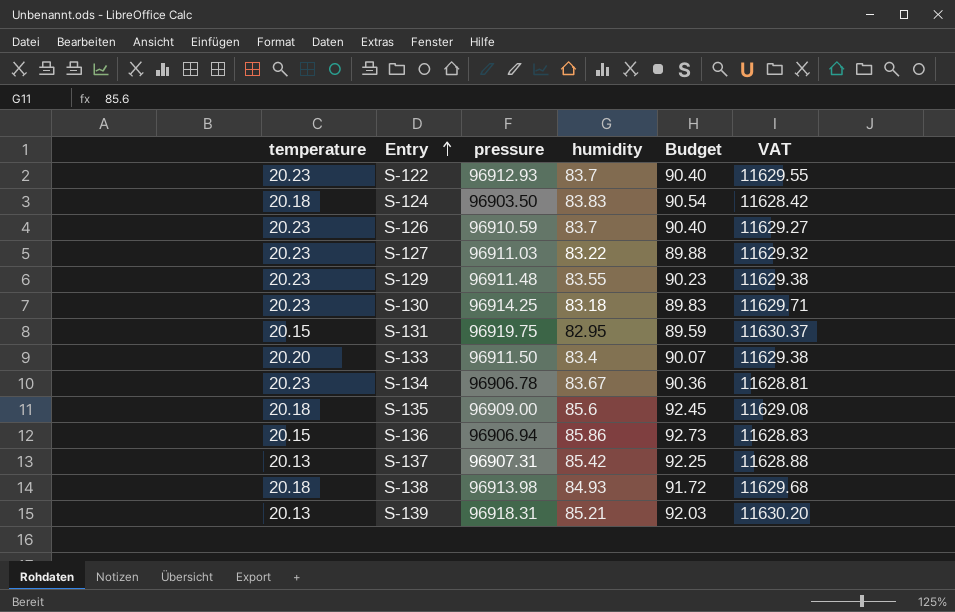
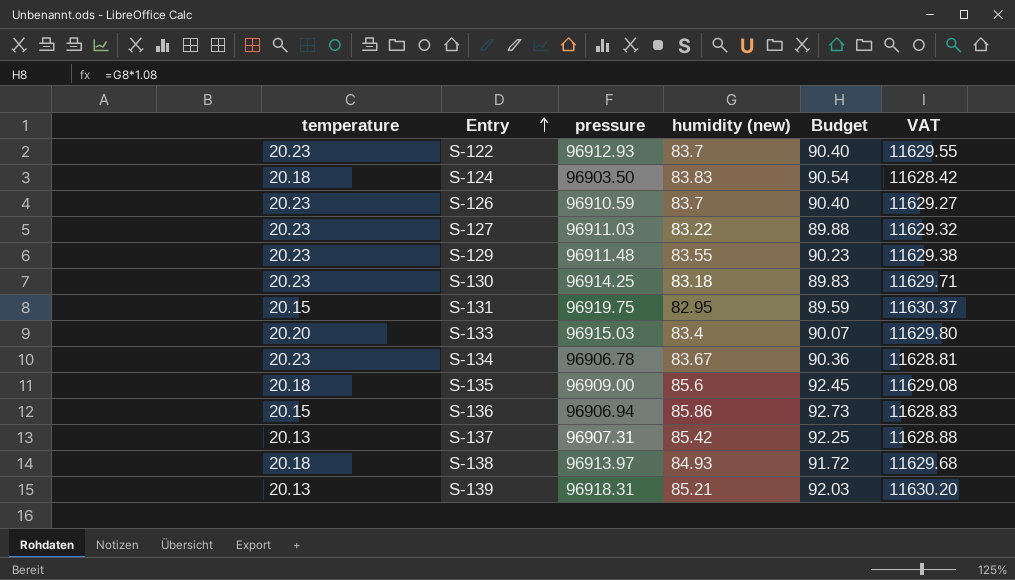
column name: humidity -> humidity (new)
S-133 | pressure: 96911.50 -> 96915.03
S-133 | VAT: 11629.38 -> 11629.80
S-138 | pressure: 96913.98 -> 96913.97

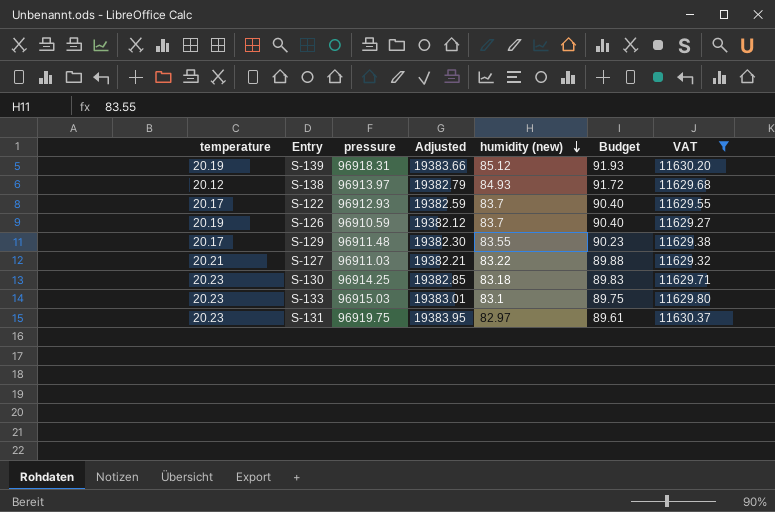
filter: none -> VAT >= 11629.27
row order: Entry ascending -> humidity (new) descending
column Adjusted | formula: none -> [pressure] * 0.2
S-139 | temperature: 20.13 -> 20.19
S-139 | humidity (new): 85.21 -> 85.12
S-139 | Budget: 92.03 -> 91.93
S-138 | temperature: 20.18 -> 20.12
S-122 | temperature: 20.23 -> 20.17
S-126 | temperature: 20.23 -> 20.19
S-129 | temperature: 20.23 -> 20.17
S-127 | temperature: 20.23 -> 20.21
S-133 | temperature: 20.20 -> 20.23
S-133 | humidity (new): 83.4 -> 83.1
S-133 | Budget: 90.07 -> 89.75
S-131 | temperature: 20.15 -> 20.23
S-131 | humidity (new): 82.95 -> 82.97
S-131 | Budget: 89.59 -> 89.61

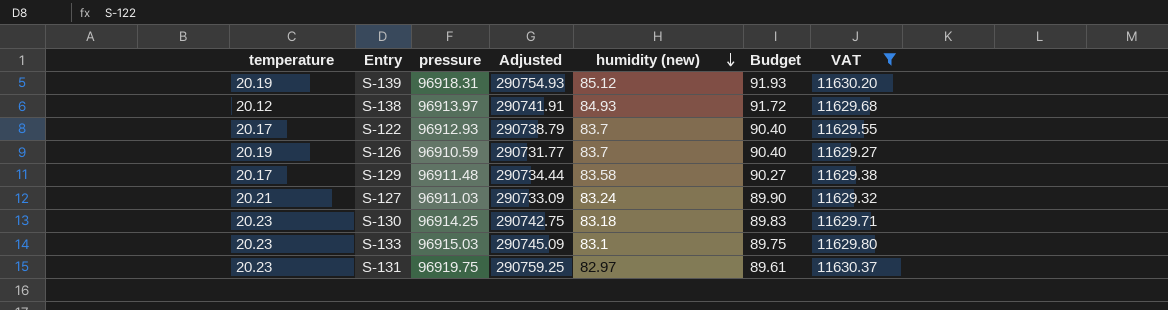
column Adjusted | formula: [pressure] * 0.2 -> [pressure] * 3
S-129 | humidity (new): 83.55 -> 83.58
S-129 | Budget: 90.23 -> 90.27
S-127 | humidity (new): 83.22 -> 83.24
S-127 | Budget: 89.88 -> 89.90

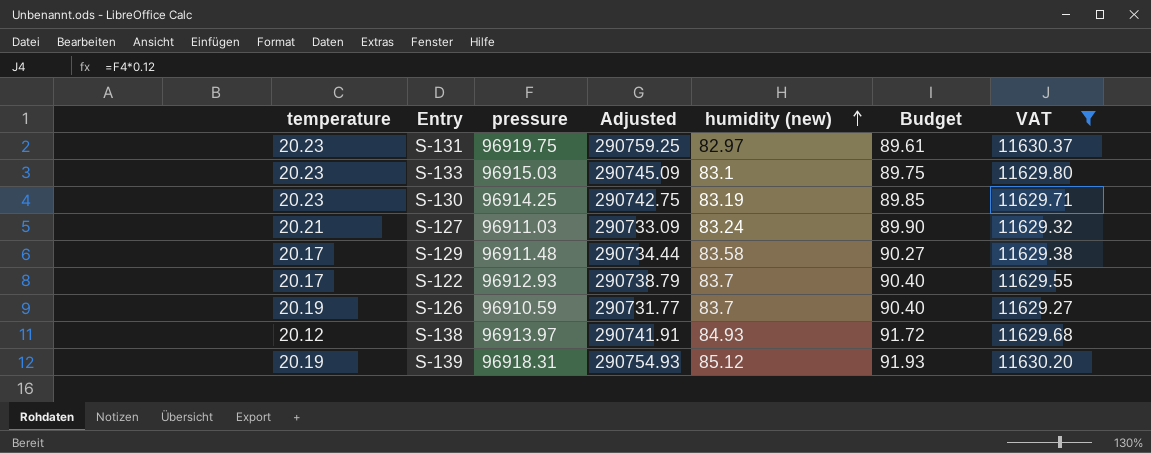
row order: humidity (new) descending -> humidity (new) ascending
S-130 | humidity (new): 83.18 -> 83.19
S-130 | Budget: 89.83 -> 89.85

